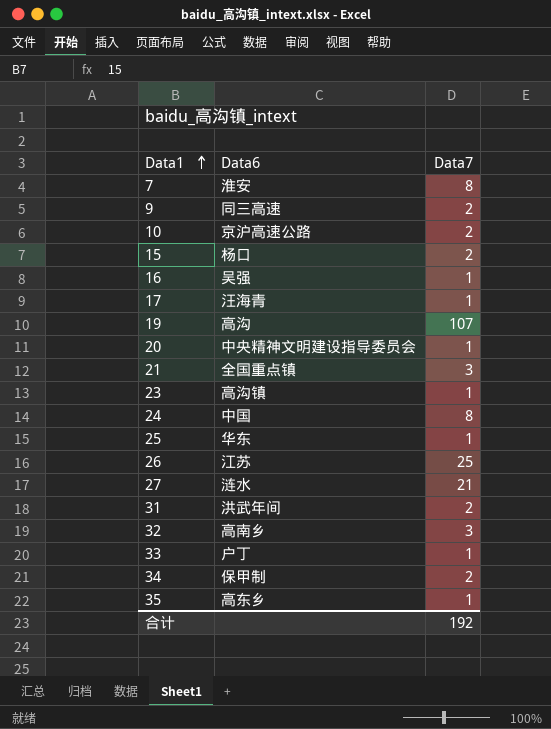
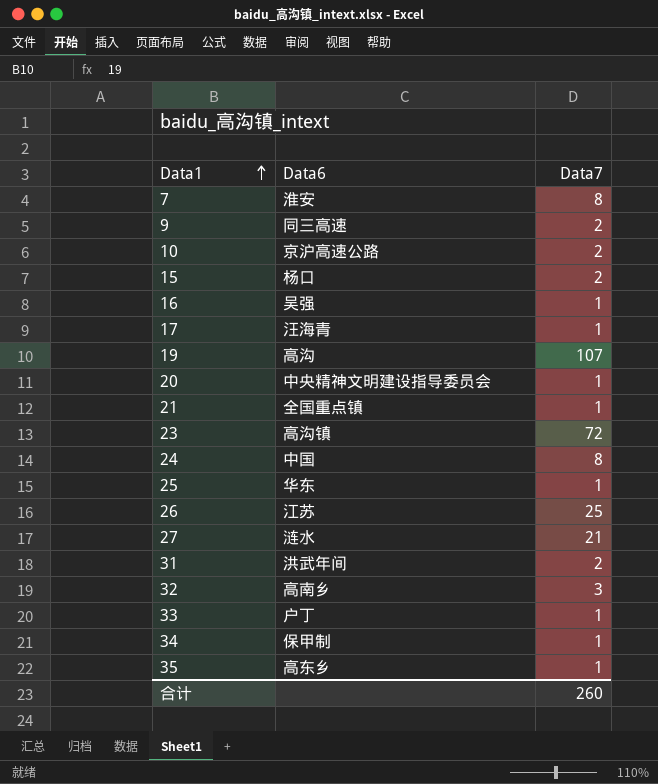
21 | Data7: 3 -> 1
23 | Data7: 1 -> 72
34 | Data7: 2 -> 1
合计 | Data7: 192 -> 260

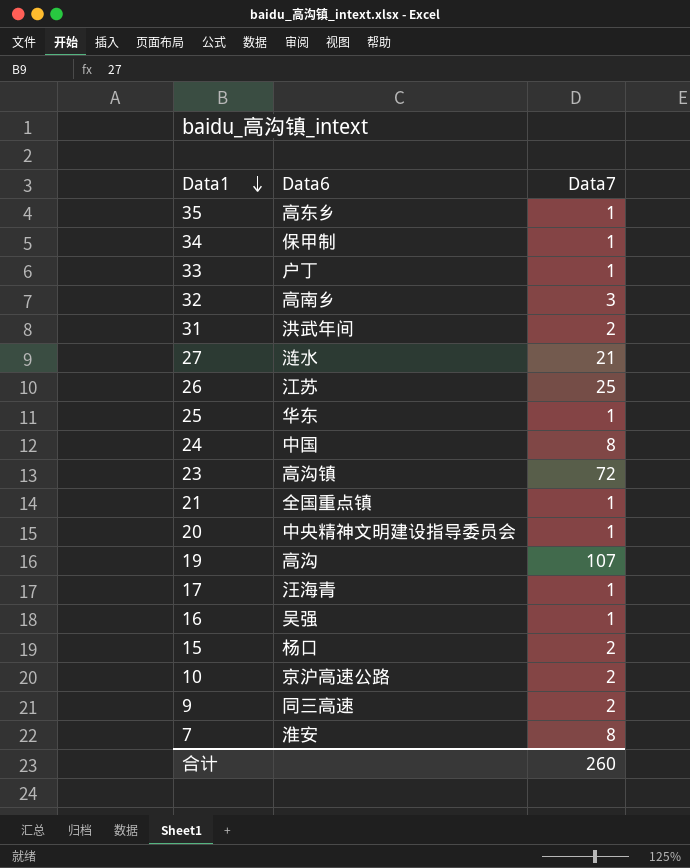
row order: Data1 ascending -> Data1 descending

